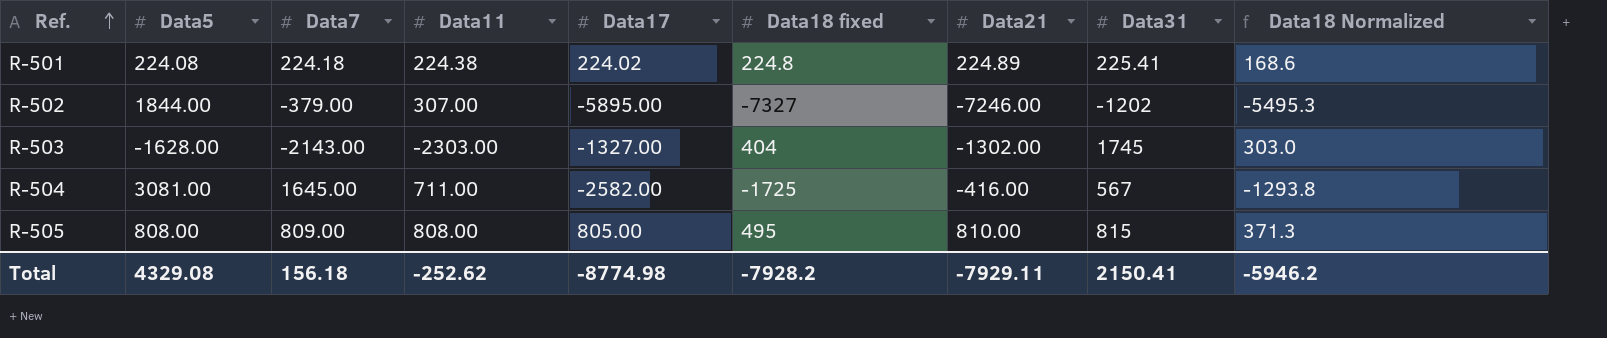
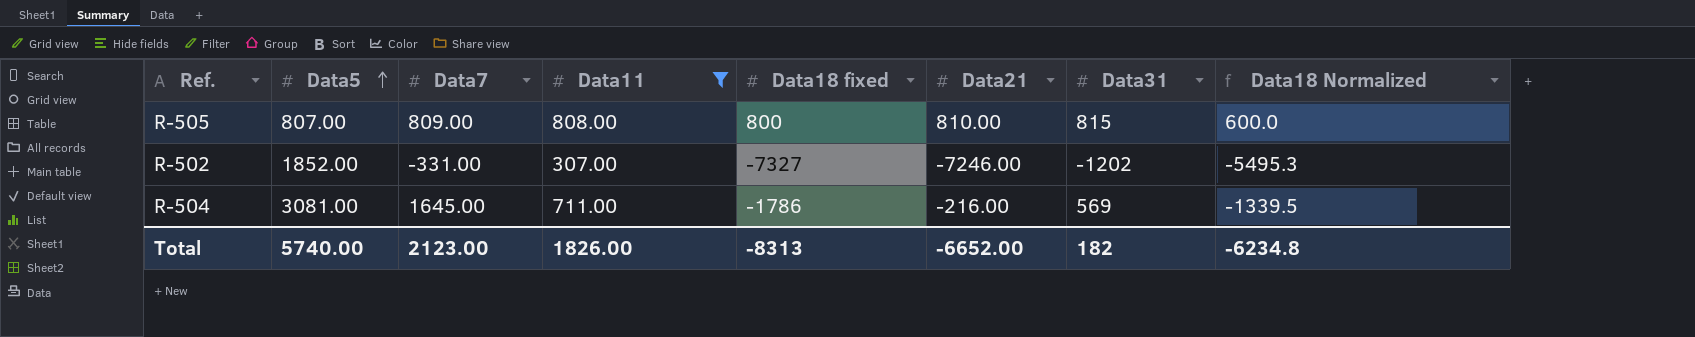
filter: none -> Data11 >= 307.00
row order: Ref. ascending -> Data5 ascending
column Data17 | position: 5 -> none
R-505 | Data5: 808.00 -> 807.00
R-505 | Data18 fixed: 495 -> 800
R-505 | Data18 Normalized: 371.3 -> 600.0
R-502 | Data5: 1844.00 -> 1852.00
R-502 | Data7: -379.00 -> -331.00
R-504 | Data18 fixed: -1725 -> -1786
R-504 | Data21: -416.00 -> -216.00
R-504 | Data31: 567 -> 569
R-504 | Data18 Normalized: -1293.8 -> -1339.5
Total | Data5: 4329.08 -> 5740.00
Total | Data7: 156.18 -> 2123.00
Total | Data11: -252.62 -> 1826.00
Total | Data18 fixed: -7928.2 -> -8313
Total | Data21: -7929.11 -> -6652.00
Total | Data31: 2150.41 -> 182
Total | Data18 Normalized: -5946.2 -> -6234.8

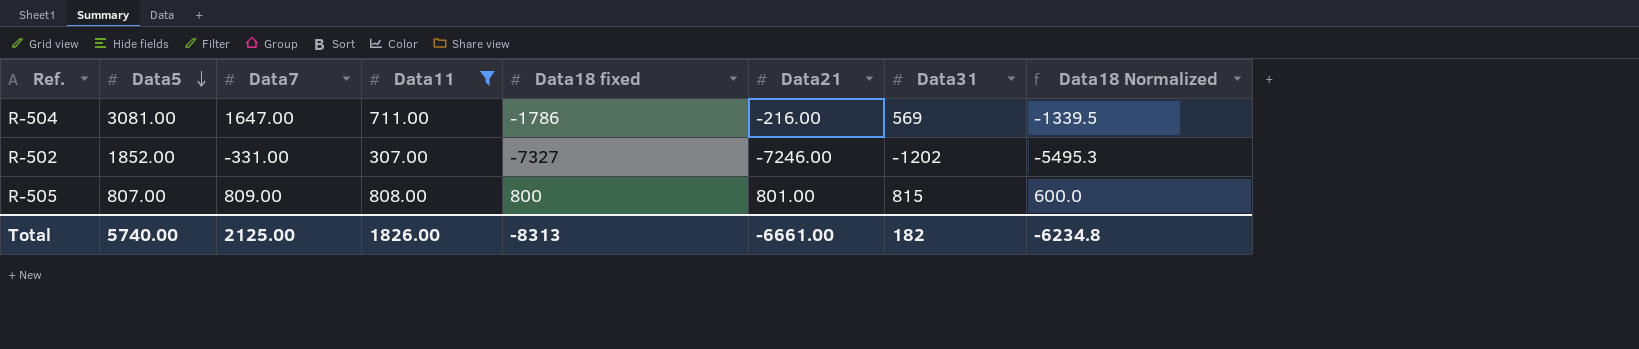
row order: Data5 ascending -> Data5 descending
R-504 | Data7: 1645.00 -> 1647.00
R-505 | Data21: 810.00 -> 801.00
Total | Data7: 2123.00 -> 2125.00
Total | Data21: -6652.00 -> -6661.00

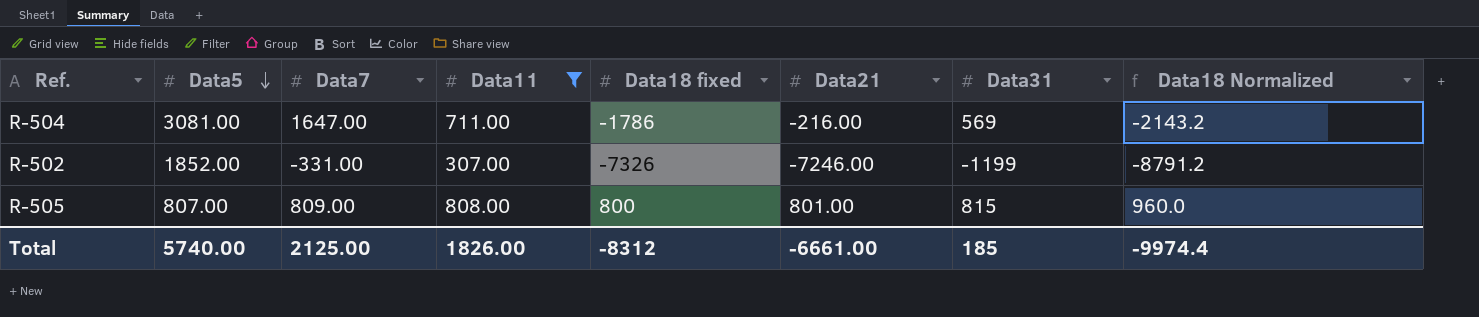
column Data18 Normalized | formula: [Data18 fixed] * 0.75 -> [Data18 fixed] * 1.2
R-502 | Data18 fixed: -7327 -> -7326
R-502 | Data31: -1202 -> -1199
Total | Data18 fixed: -8313 -> -8312
Total | Data31: 182 -> 185
Total | Data18 Normalized: -6234.8 -> -9974.4

